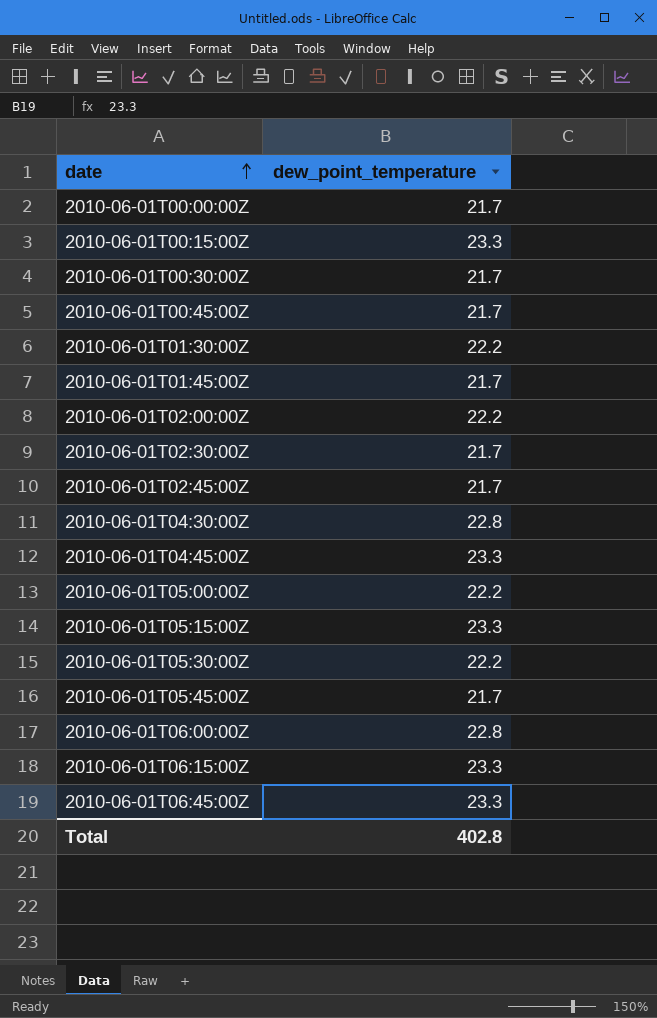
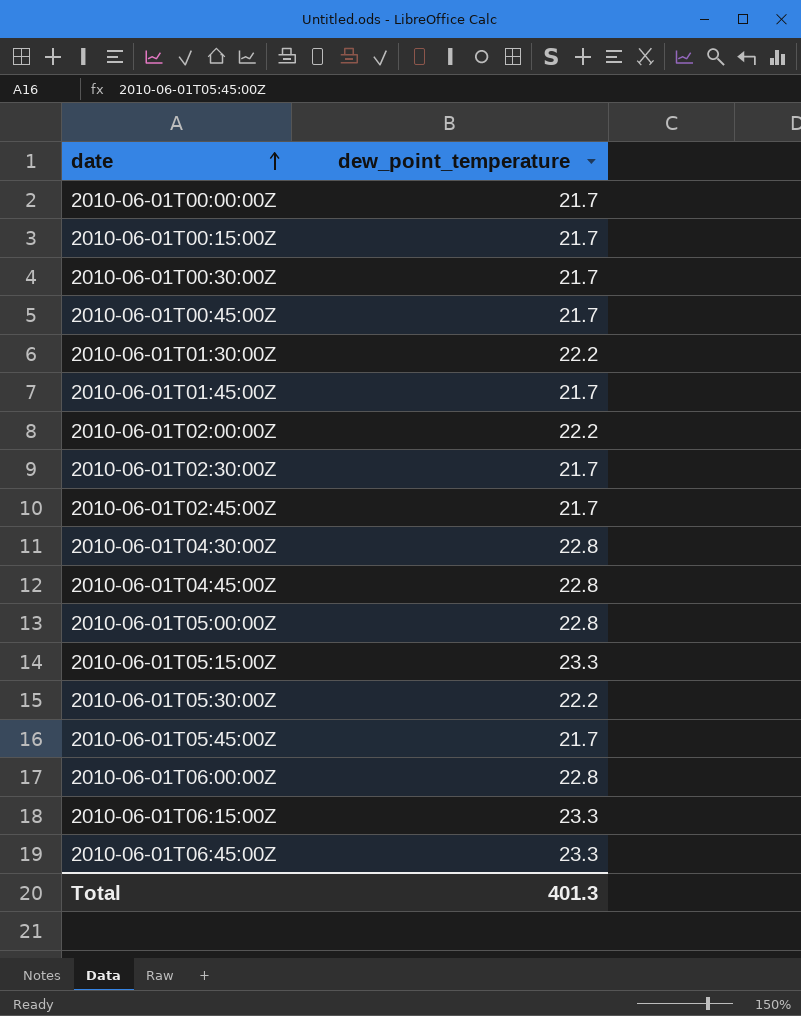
2010-06-01T00:15:00Z | dew_point_temperature: 23.3 -> 21.7
2010-06-01T04:45:00Z | dew_point_temperature: 23.3 -> 22.8
2010-06-01T05:00:00Z | dew_point_temperature: 22.2 -> 22.8
Total | dew_point_temperature: 402.8 -> 401.3

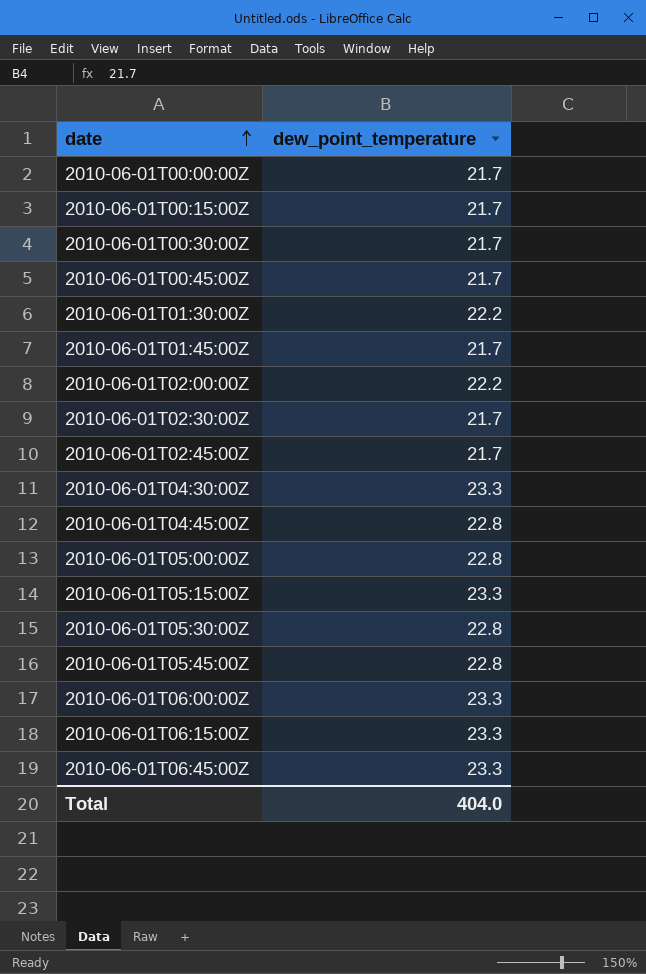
2010-06-01T04:30:00Z | dew_point_temperature: 22.8 -> 23.3
2010-06-01T05:30:00Z | dew_point_temperature: 22.2 -> 22.8
2010-06-01T05:45:00Z | dew_point_temperature: 21.7 -> 22.8
2010-06-01T06:00:00Z | dew_point_temperature: 22.8 -> 23.3
Total | dew_point_temperature: 401.3 -> 404.0

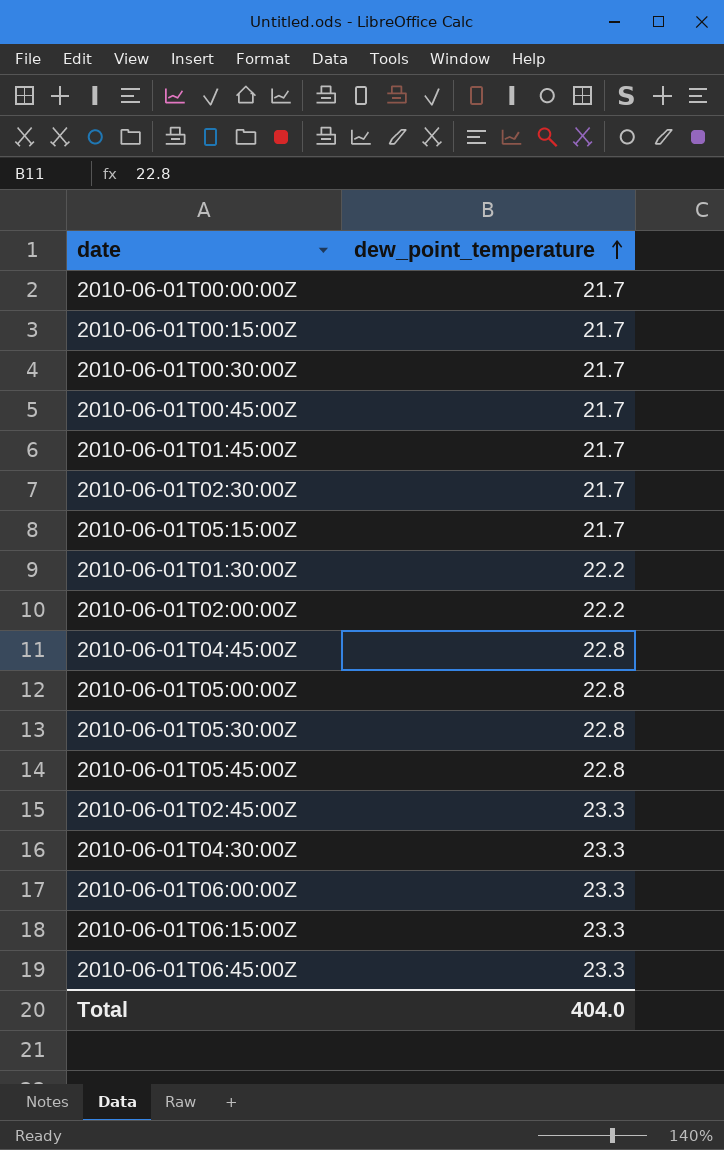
row order: date ascending -> dew_point_temperature ascending
2010-06-01T05:15:00Z | dew_point_temperature: 23.3 -> 21.7
2010-06-01T02:45:00Z | dew_point_temperature: 21.7 -> 23.3

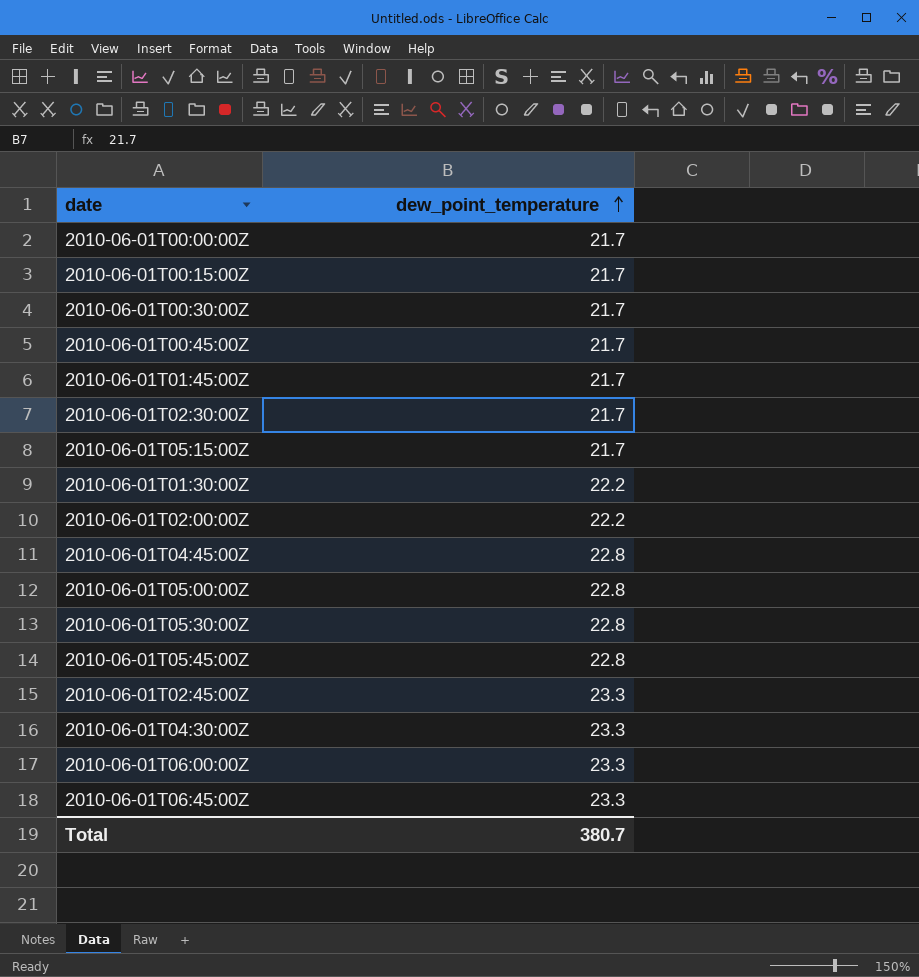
row 2010-06-01T06:15:00Z: 23.3 -> none
Total | dew_point_temperature: 404.0 -> 380.7

